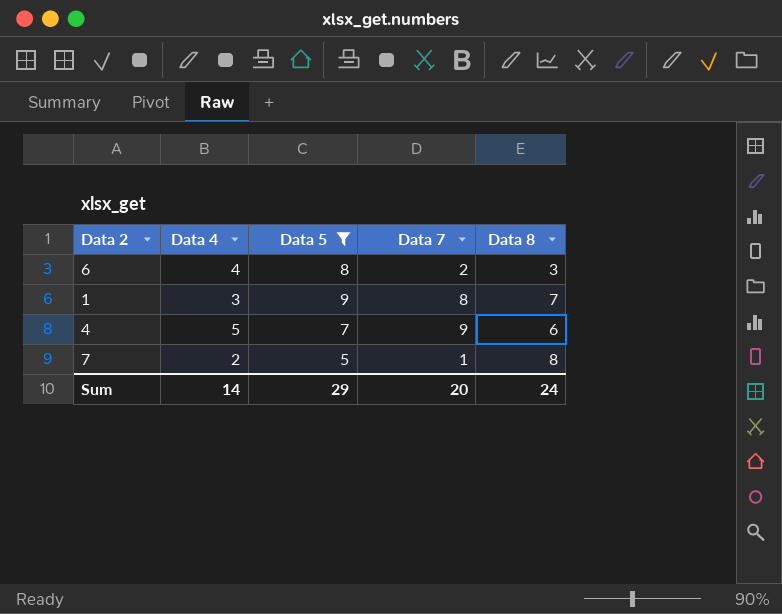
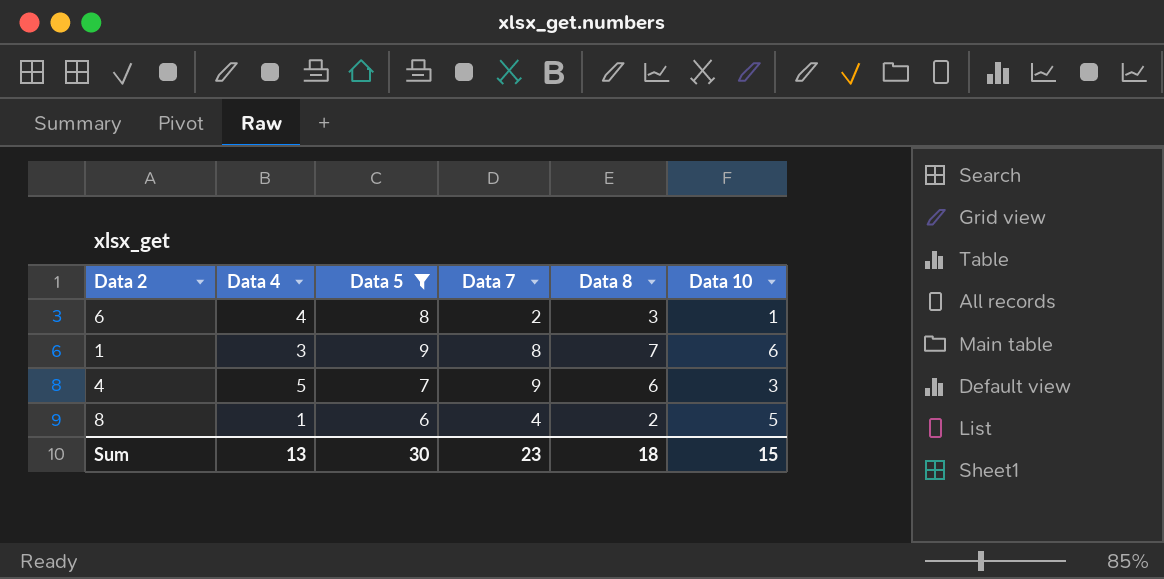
column Data 10 | position: none -> 6
row 7: 2 | 5 | 1 | 8 -> none
row 8: none -> 1 | 6 | 4 | 2 | 5
Sum | Data 4: 14 -> 13
Sum | Data 5: 29 -> 30
Sum | Data 7: 20 -> 23
Sum | Data 8: 24 -> 18

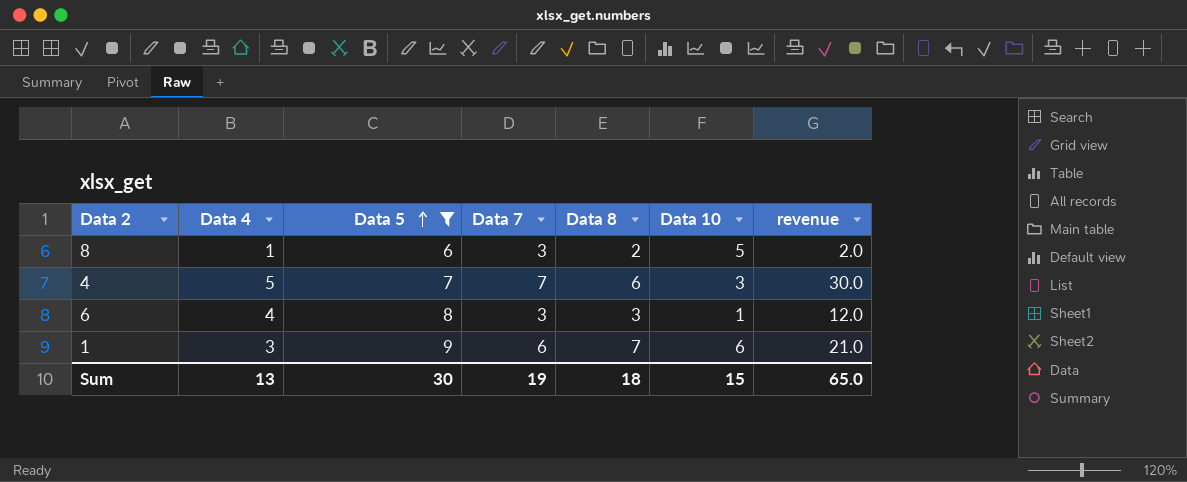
row order: none -> Data 5 ascending
column revenue | formula: none -> [Data 4] * [Data 8]
8 | Data 7: 4 -> 3
4 | Data 7: 9 -> 7
6 | Data 7: 2 -> 3
1 | Data 7: 8 -> 6
Sum | Data 7: 23 -> 19

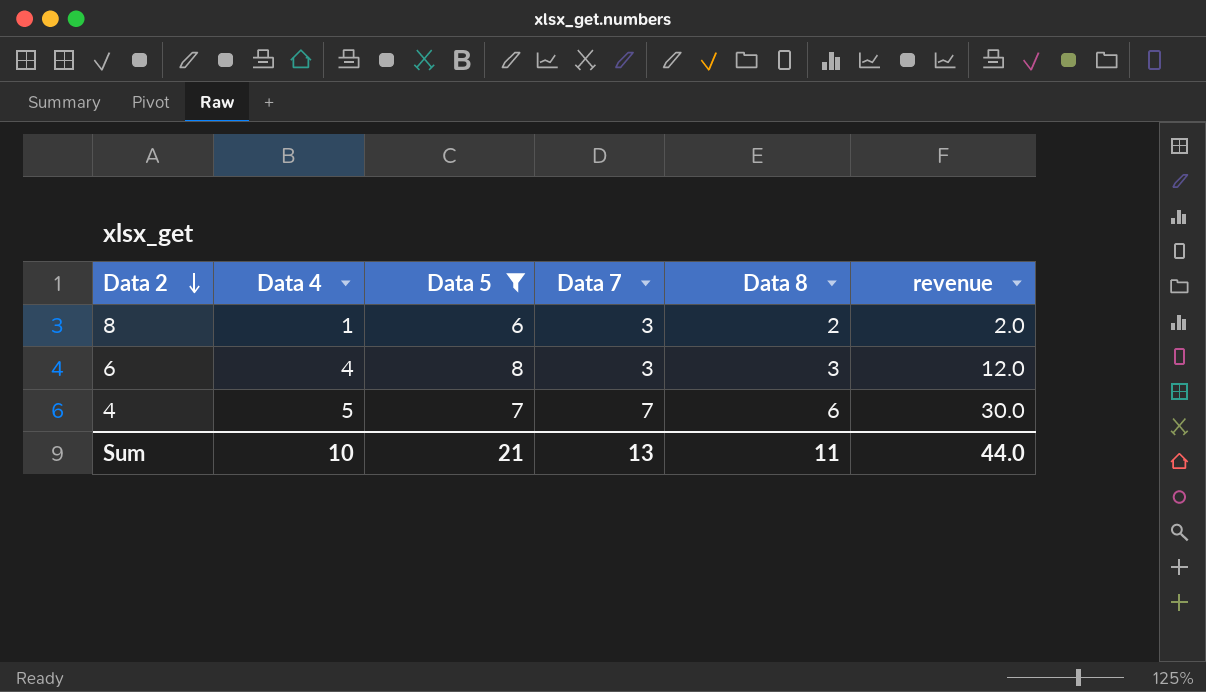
row order: Data 5 ascending -> Data 2 descending
column Data 10 | position: 6 -> none
row 1: 3 | 9 | 6 | 7 | 6 | 21.0 -> none
Sum | Data 4: 13 -> 10
Sum | Data 5: 30 -> 21
Sum | Data 7: 19 -> 13
Sum | Data 8: 18 -> 11
Sum | revenue: 65.0 -> 44.0

